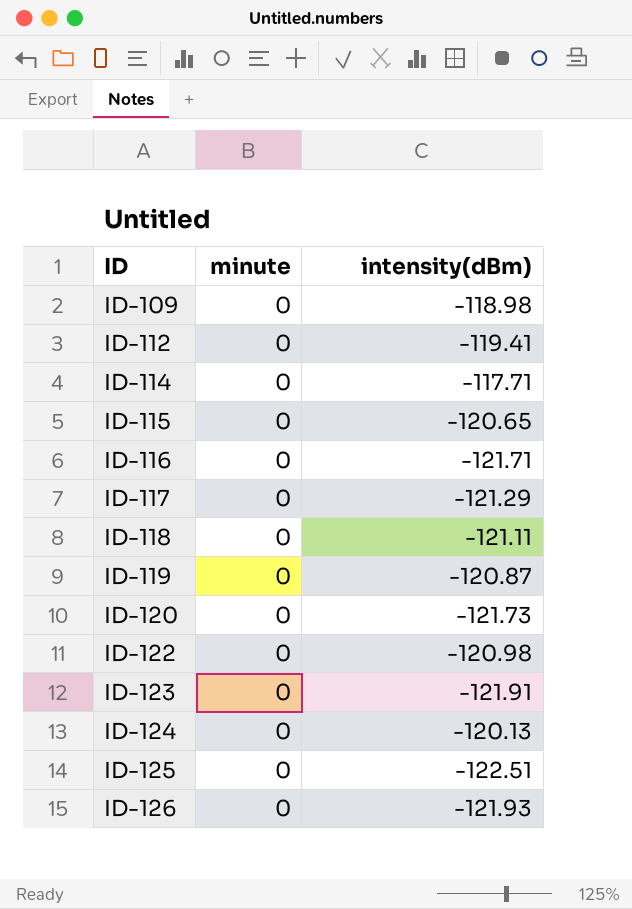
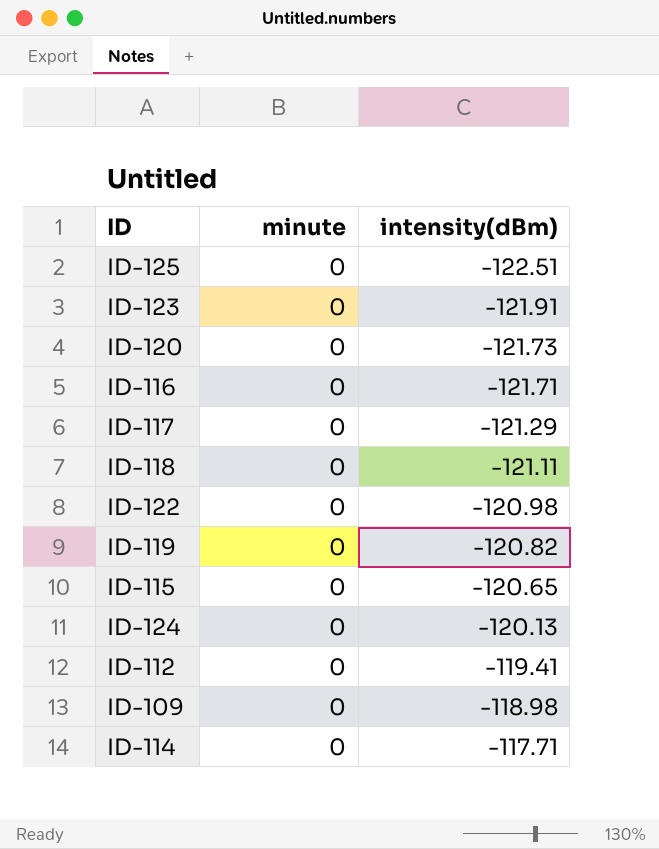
row order: ID ascending -> intensity(dBm) ascending
row ID-126: 0 | -121.93 -> none
ID-119 | intensity(dBm): -120.87 -> -120.82

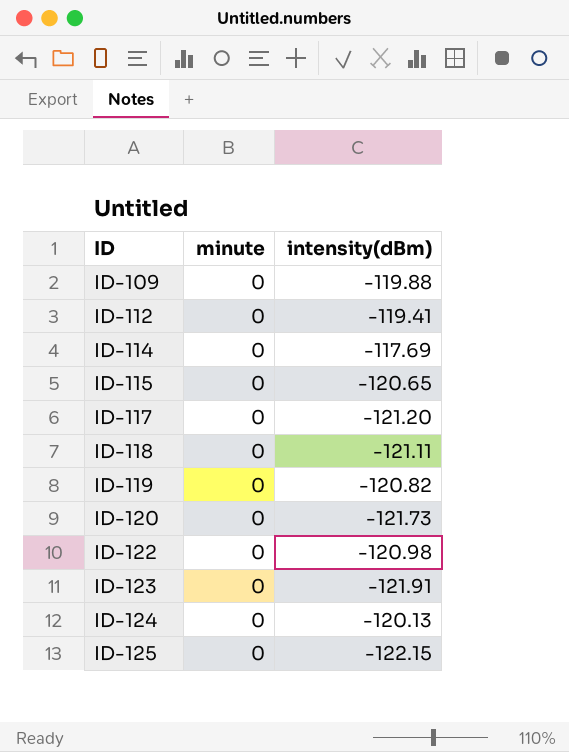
row order: intensity(dBm) ascending -> ID ascending
row ID-116: 0 | -121.71 -> none
ID-109 | intensity(dBm): -118.98 -> -119.88
ID-114 | intensity(dBm): -117.71 -> -117.69
ID-117 | intensity(dBm): -121.29 -> -121.20
ID-125 | intensity(dBm): -122.51 -> -122.15

